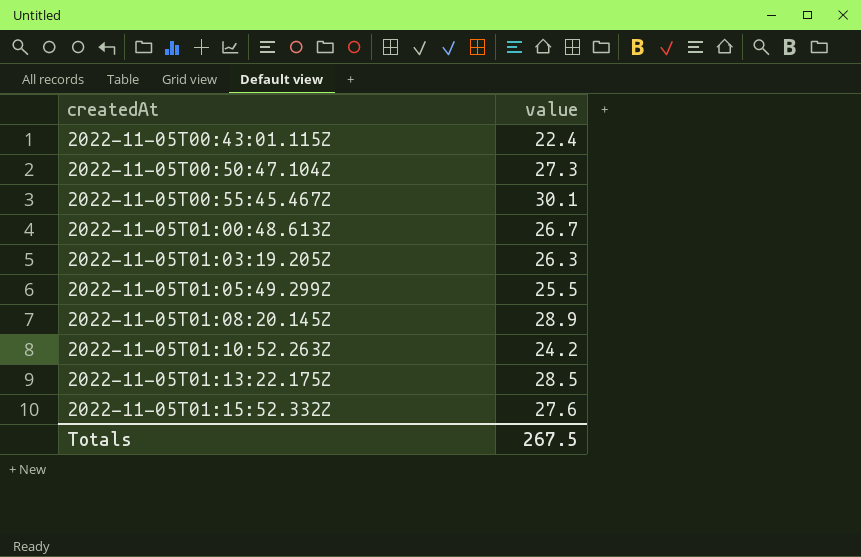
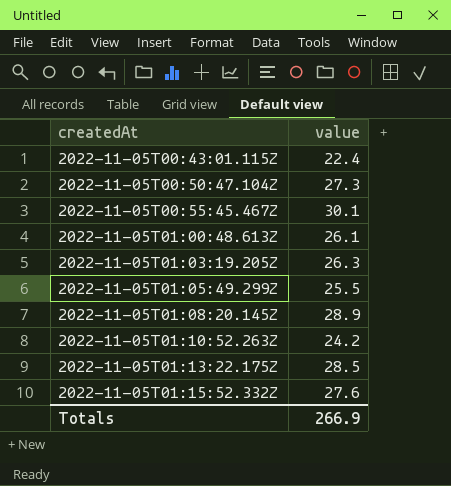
2022-11-05T01:00:48.613Z | value: 26.7 -> 26.1
Totals | value: 267.5 -> 266.9

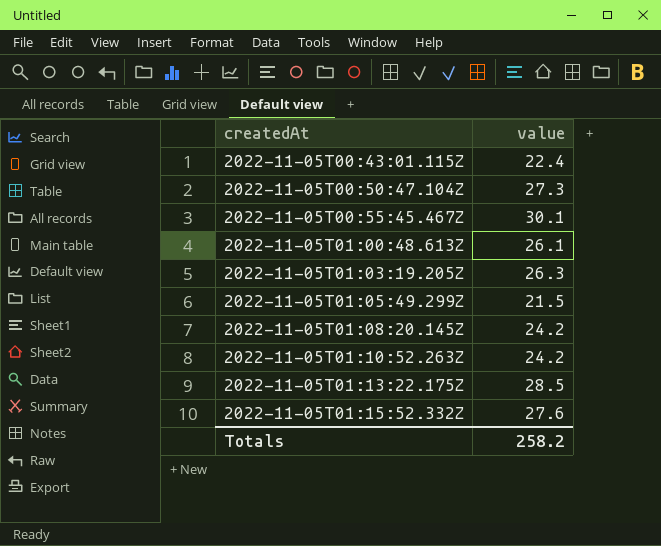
2022-11-05T01:05:49.299Z | value: 25.5 -> 21.5
2022-11-05T01:08:20.145Z | value: 28.9 -> 24.2
Totals | value: 266.9 -> 258.2

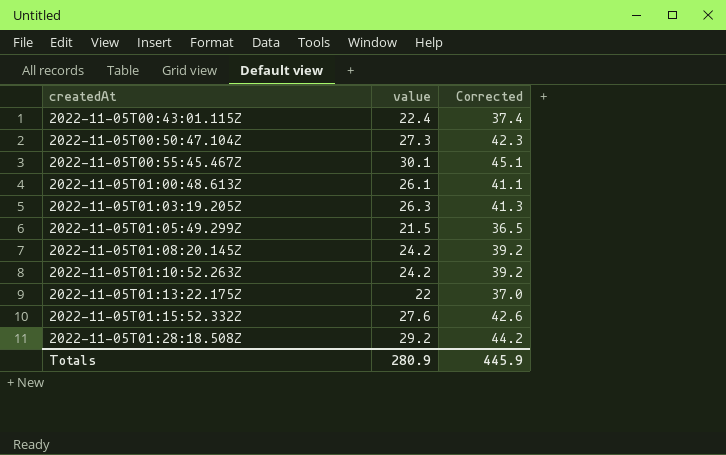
column Corrected | formula: none -> [value] + 15
2022-11-05T01:13:22.175Z | value: 28.5 -> 22
row 2022-11-05T01:28:18.508Z: none -> 29.2 | 44.2
Totals | value: 258.2 -> 280.9

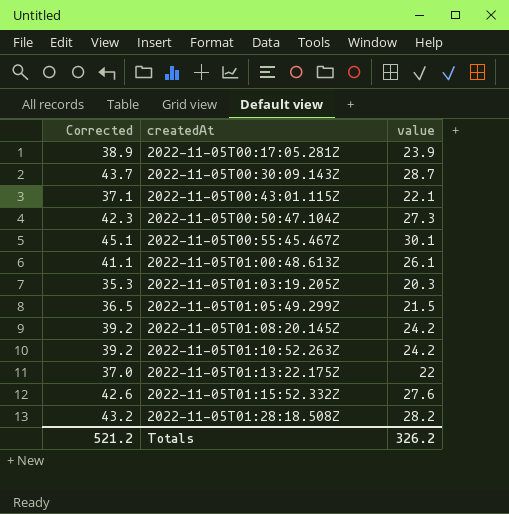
column Corrected | position: 3 -> 1
row 2022-11-05T00:17:05.281Z: none -> 38.9 | 23.9
row 2022-11-05T00:30:09.143Z: none -> 43.7 | 28.7
2022-11-05T00:43:01.115Z | Corrected: 37.4 -> 37.1
2022-11-05T00:43:01.115Z | value: 22.4 -> 22.1
2022-11-05T01:03:19.205Z | Corrected: 41.3 -> 35.3
2022-11-05T01:03:19.205Z | value: 26.3 -> 20.3
2022-11-05T01:28:18.508Z | Corrected: 44.2 -> 43.2
2022-11-05T01:28:18.508Z | value: 29.2 -> 28.2
Totals | Corrected: 445.9 -> 521.2
Totals | value: 280.9 -> 326.2

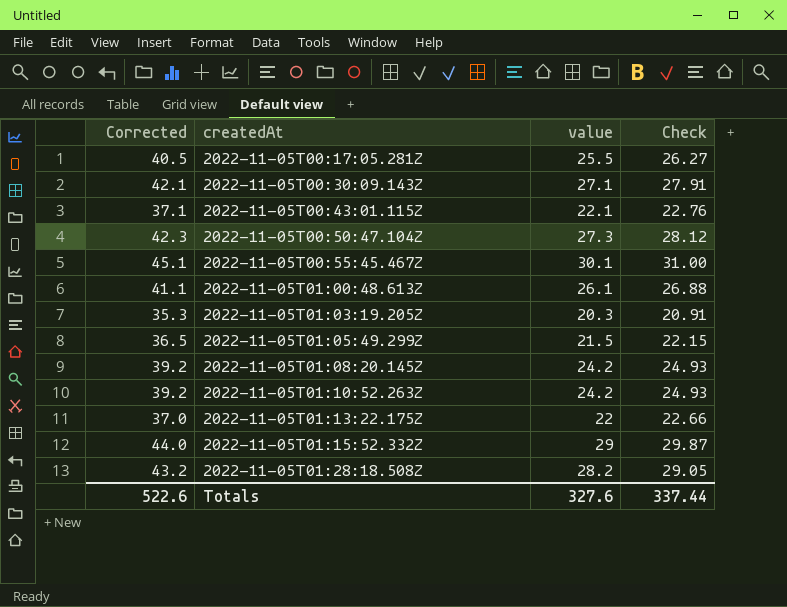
column Check | formula: none -> [value] * 1.03
2022-11-05T00:17:05.281Z | Corrected: 38.9 -> 40.5
2022-11-05T00:17:05.281Z | value: 23.9 -> 25.5
2022-11-05T00:30:09.143Z | Corrected: 43.7 -> 42.1
2022-11-05T00:30:09.143Z | value: 28.7 -> 27.1
2022-11-05T01:15:52.332Z | Corrected: 42.6 -> 44.0
2022-11-05T01:15:52.332Z | value: 27.6 -> 29
Totals | Corrected: 521.2 -> 522.6
Totals | value: 326.2 -> 327.6

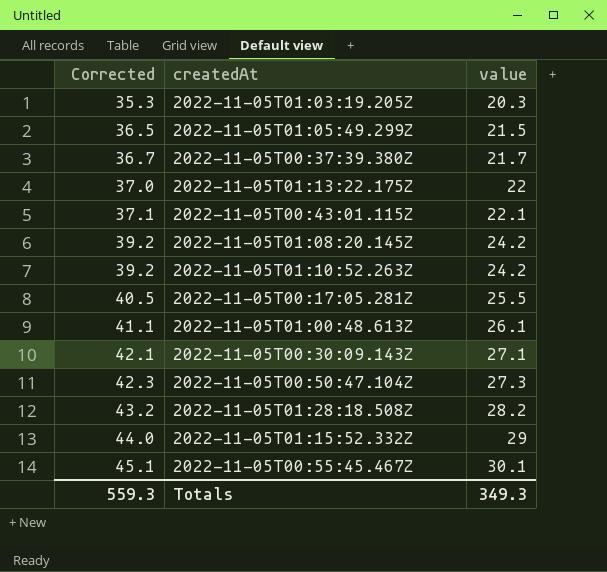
row order: createdAt ascending -> Corrected ascending
column Check | formula: [value] * 1.03 -> none
row 2022-11-05T00:37:39.380Z: none -> 36.7 | 21.7
Totals | Corrected: 522.6 -> 559.3
Totals | value: 327.6 -> 349.3

